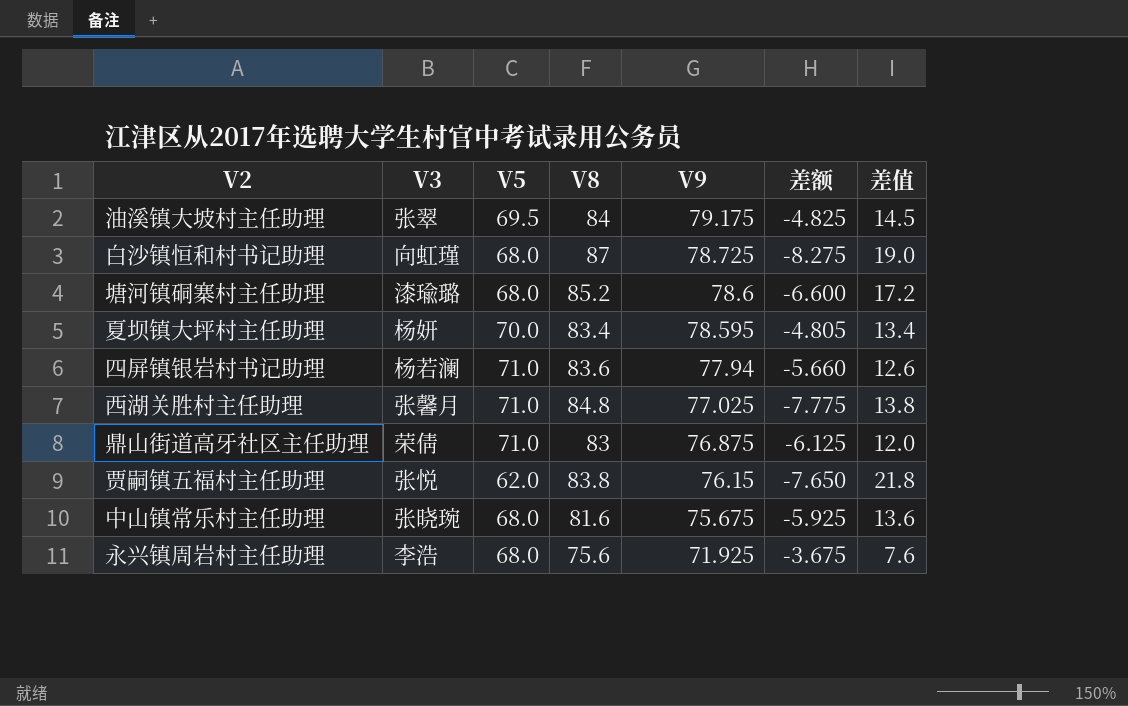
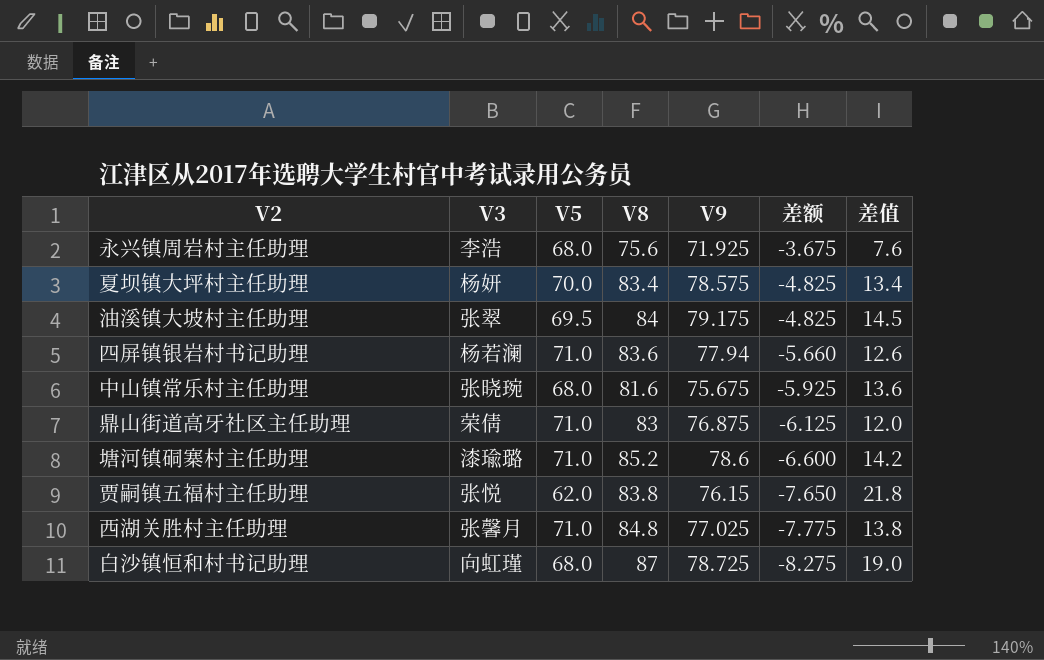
row order: V9 descending -> 差额 descending
夏坝镇大坪村主任助理 | V9: 78.595 -> 78.575
夏坝镇大坪村主任助理 | 差额: -4.805 -> -4.825
塘河镇硐寨村主任助理 | V5: 68.0 -> 71.0
塘河镇硐寨村主任助理 | 差值: 17.2 -> 14.2

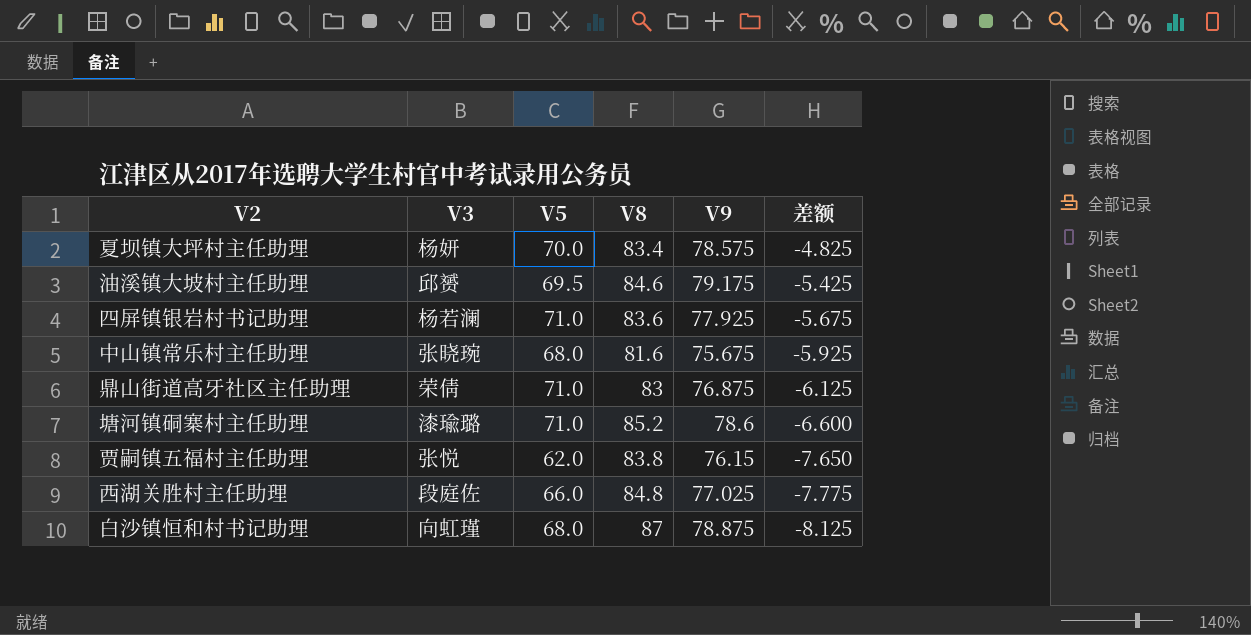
column 差值 | formula: [V8] - [V5] -> none
row 永兴镇周岩村主任助理: 李浩 | 68.0 | 75.6 | 71.925 | -3.675 | 7.6 -> none
油溪镇大坡村主任助理 | V3: 张翠 -> 邱赟
油溪镇大坡村主任助理 | V8: 84 -> 84.6
油溪镇大坡村主任助理 | 差额: -4.825 -> -5.425
四屏镇银岩村书记助理 | V9: 77.94 -> 77.925
四屏镇银岩村书记助理 | 差额: -5.660 -> -5.675
西湖关胜村主任助理 | V3: 张馨月 -> 段庭佐
西湖关胜村主任助理 | V5: 71.0 -> 66.0
白沙镇恒和村书记助理 | V9: 78.725 -> 78.875
白沙镇恒和村书记助理 | 差额: -8.275 -> -8.125

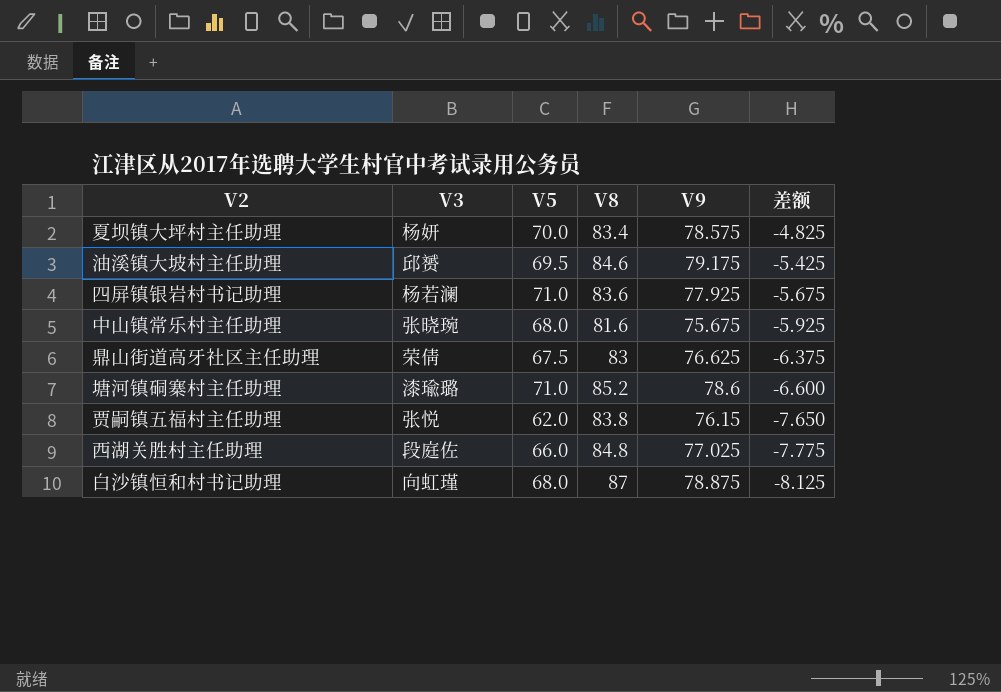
鼎山街道高牙社区主任助理 | V5: 71.0 -> 67.5
鼎山街道高牙社区主任助理 | V9: 76.875 -> 76.625
鼎山街道高牙社区主任助理 | 差额: -6.125 -> -6.375

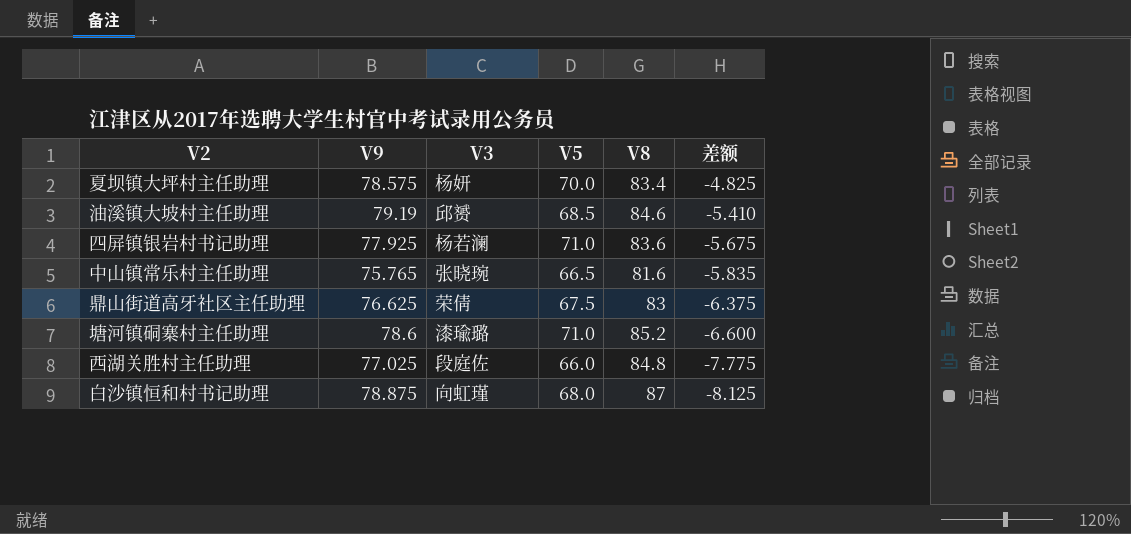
column V9 | position: 5 -> 2
row 贾嗣镇五福村主任助理: 张悦 | 62.0 | 83.8 | 76.15 | -7.650 -> none
油溪镇大坡村主任助理 | V9: 79.175 -> 79.19
油溪镇大坡村主任助理 | V5: 69.5 -> 68.5
油溪镇大坡村主任助理 | 差额: -5.425 -> -5.410
中山镇常乐村主任助理 | V9: 75.675 -> 75.765
中山镇常乐村主任助理 | V5: 68.0 -> 66.5
中山镇常乐村主任助理 | 差额: -5.925 -> -5.835

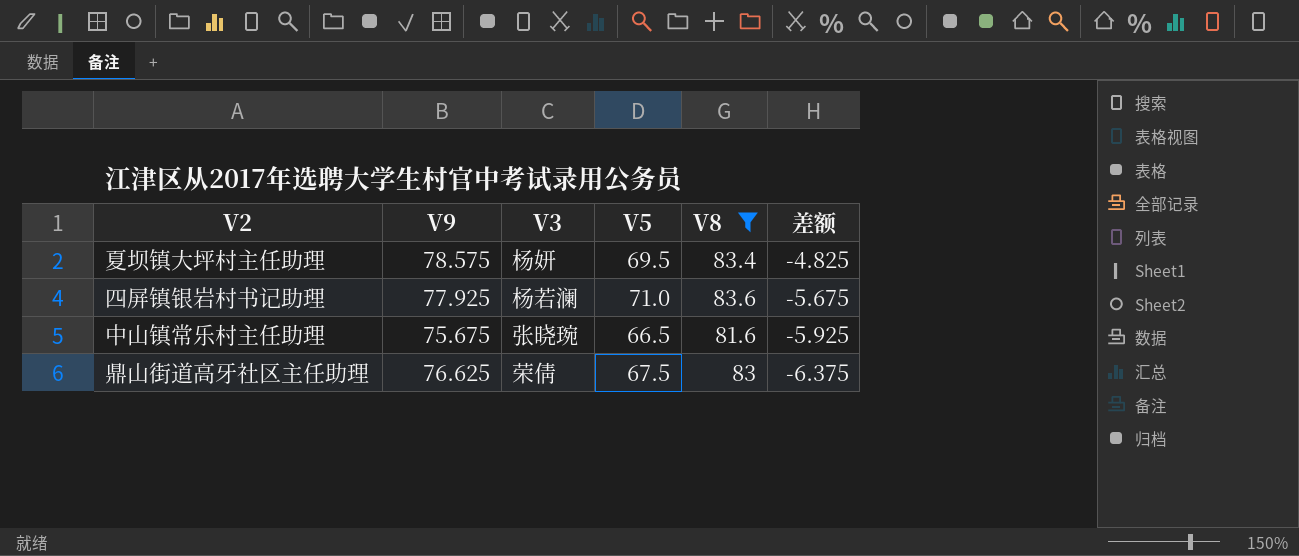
filter: none -> V8 <= 83.6
夏坝镇大坪村主任助理 | V5: 70.0 -> 69.5
中山镇常乐村主任助理 | V9: 75.765 -> 75.675
中山镇常乐村主任助理 | 差额: -5.835 -> -5.925

